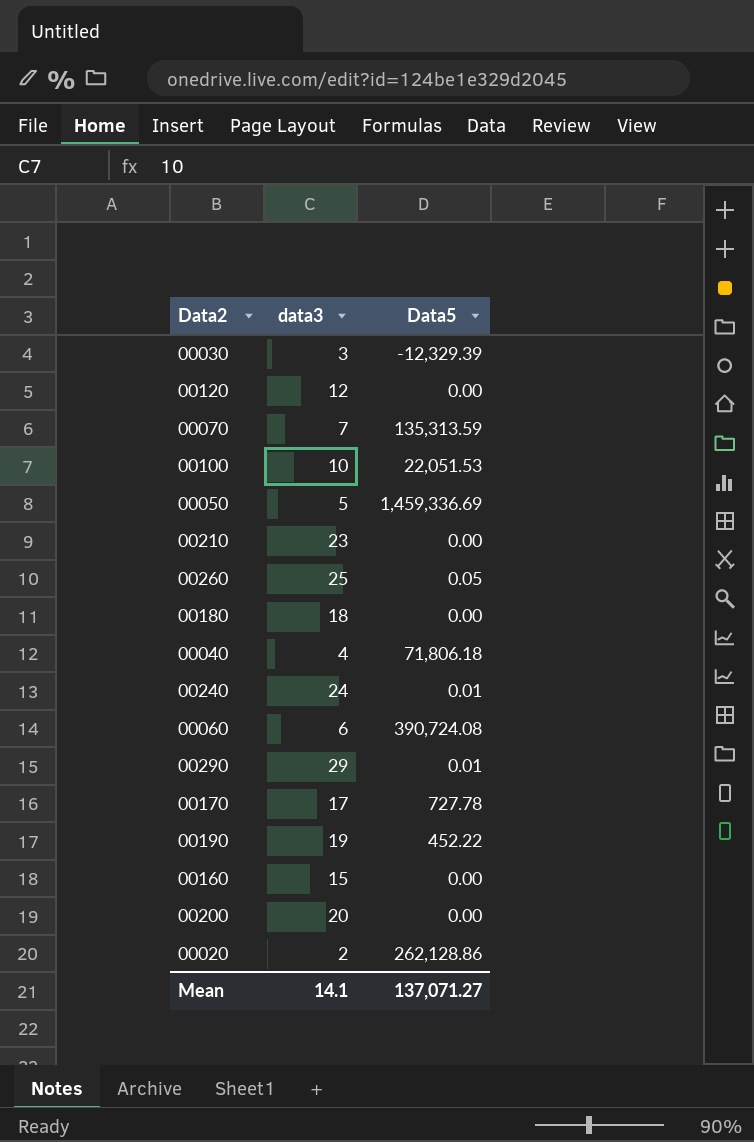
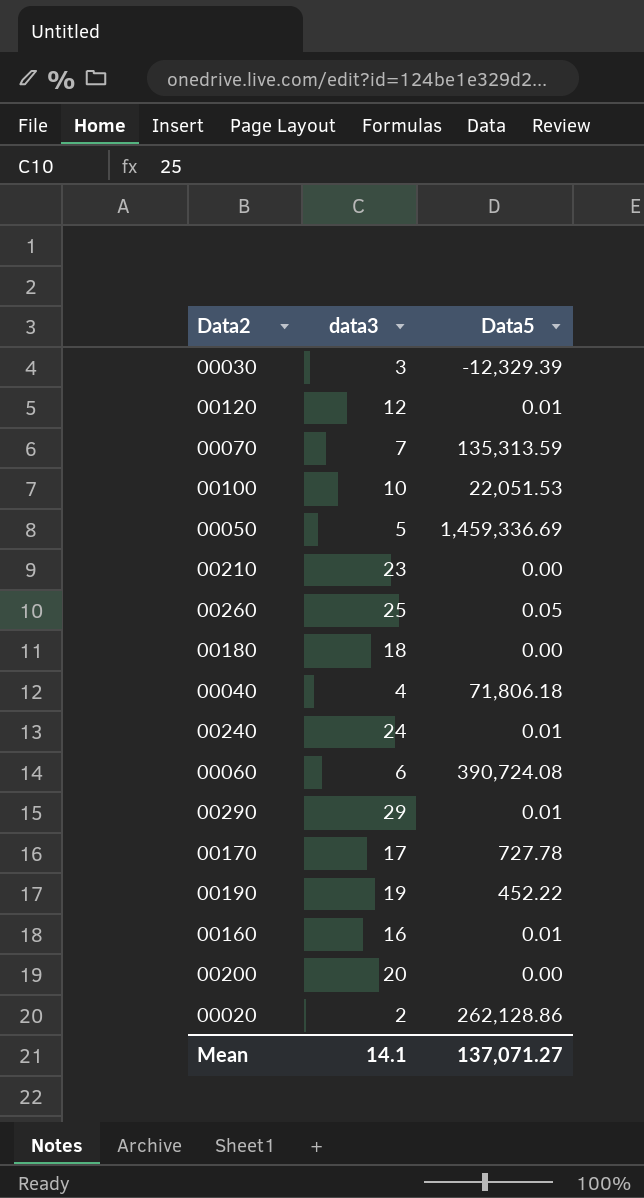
00120 | Data5: 0.00 -> 0.01
00160 | data3: 15 -> 16
00160 | Data5: 0.00 -> 0.01

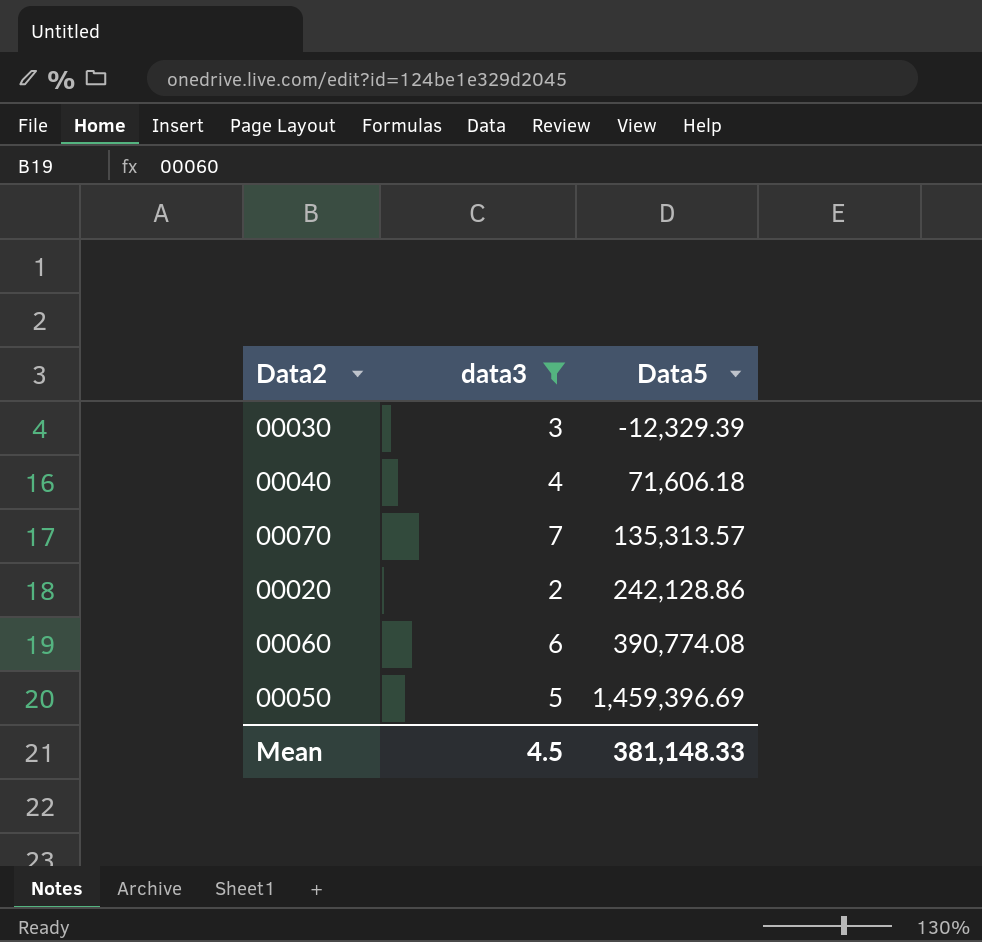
filter: none -> data3 <= 7
row order: none -> Data5 ascending
00040 | Data5: 71,806.18 -> 71,606.18
00070 | Data5: 135,313.59 -> 135,313.57
00020 | Data5: 262,128.86 -> 242,128.86
00060 | Data5: 390,724.08 -> 390,774.08
00050 | Data5: 1,459,336.69 -> 1,459,396.69
Mean | data3: 14.1 -> 4.5
Mean | Data5: 137,071.27 -> 381,148.33

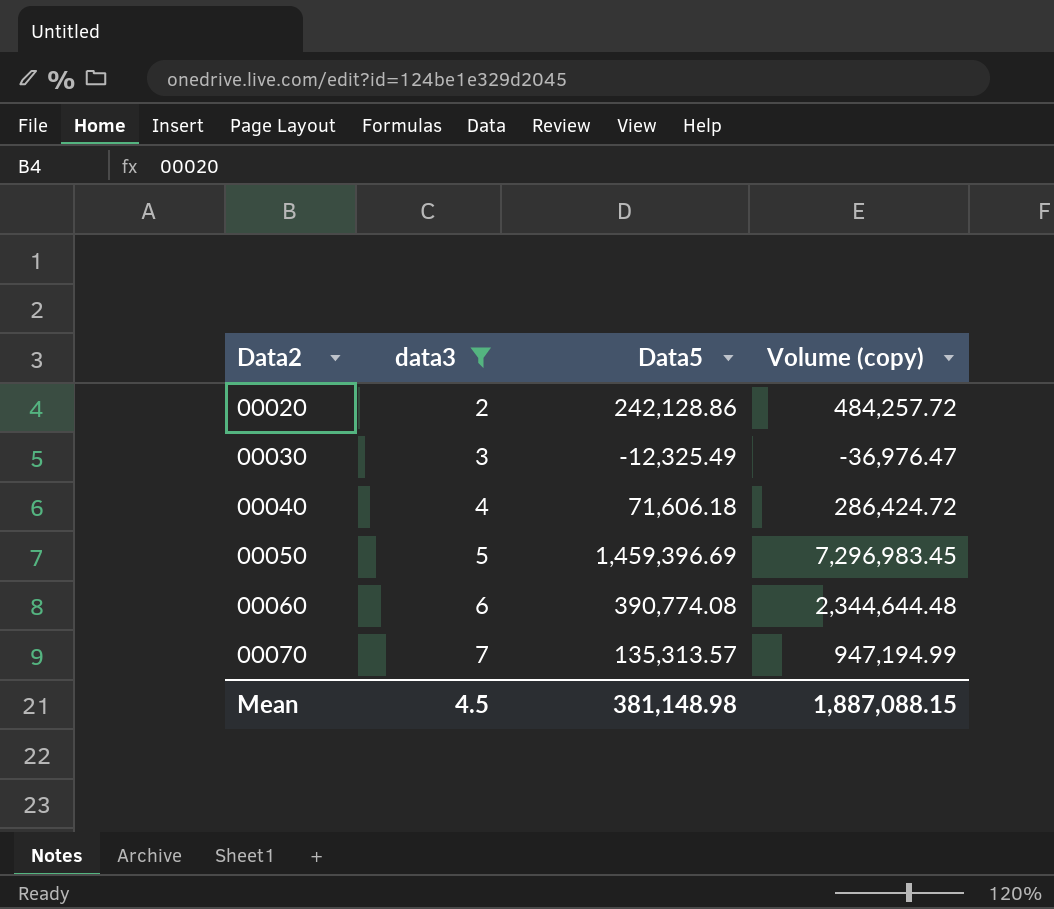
row order: Data5 ascending -> Data2 ascending
column Volume (copy) | formula: none -> [data3] * [Data5]
00030 | Data5: -12,329.39 -> -12,325.49
Mean | Data5: 381,148.33 -> 381,148.98

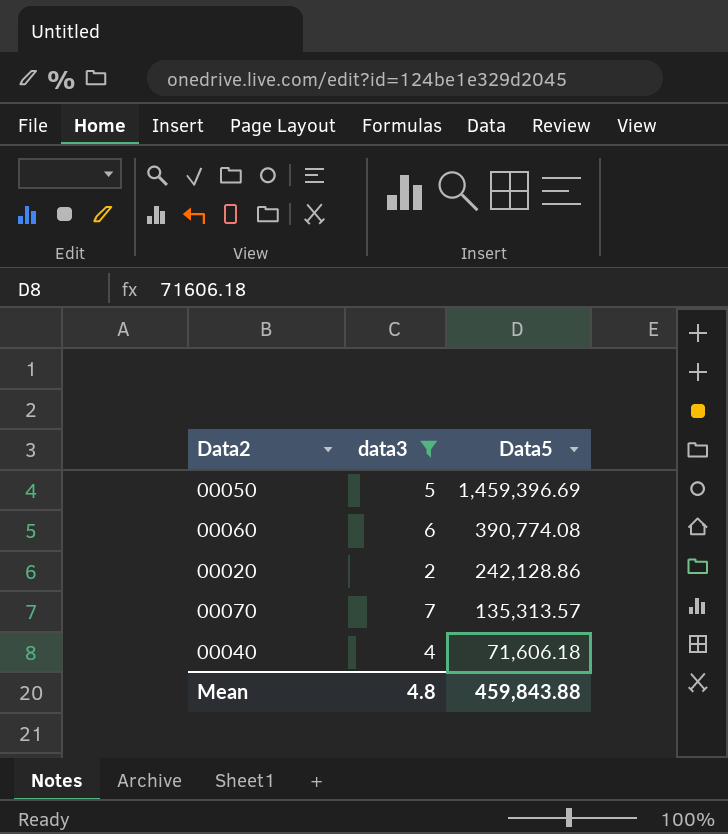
row order: Data2 ascending -> Data5 descending
column Volume (copy) | formula: [data3] * [Data5] -> none
row 00030: 3 | -12,325.49 | -36,976.47 -> none
Mean | data3: 4.5 -> 4.8
Mean | Data5: 381,148.98 -> 459,843.88

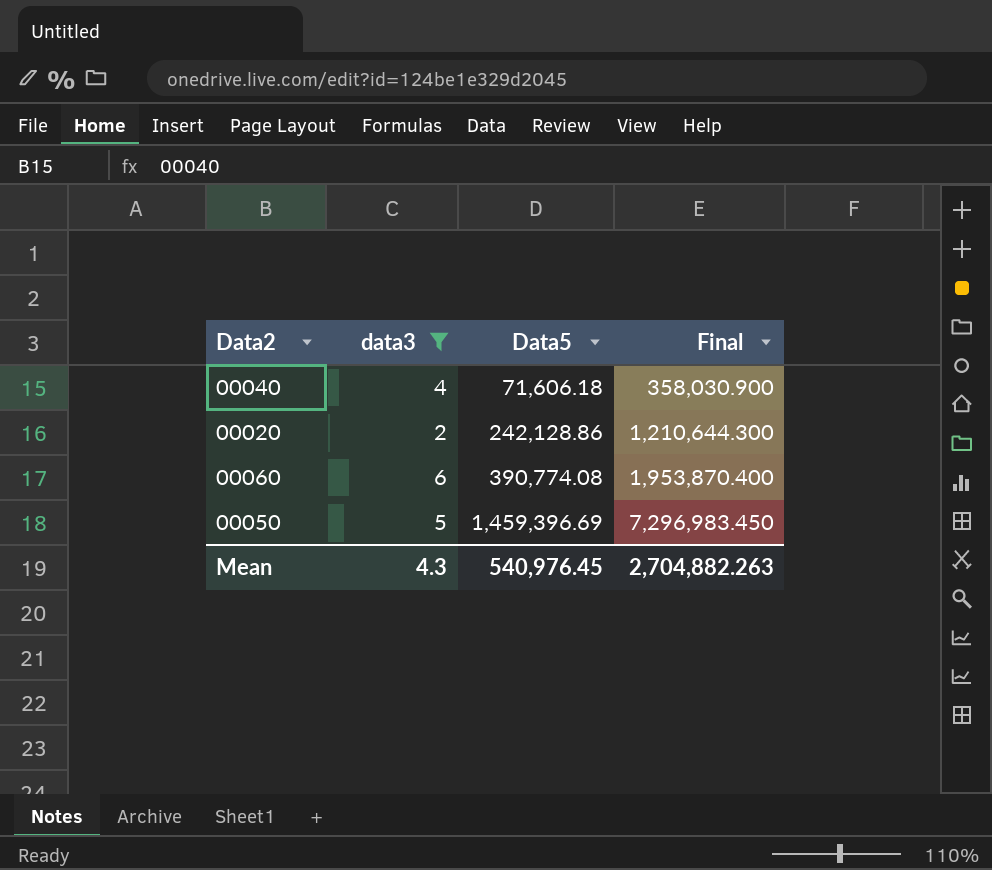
row order: Data5 descending -> Data5 ascending
column Final | formula: none -> [Data5] * 5
row 00070: 7 | 135,313.57 -> none
Mean | data3: 4.8 -> 4.3
Mean | Data5: 459,843.88 -> 540,976.45

